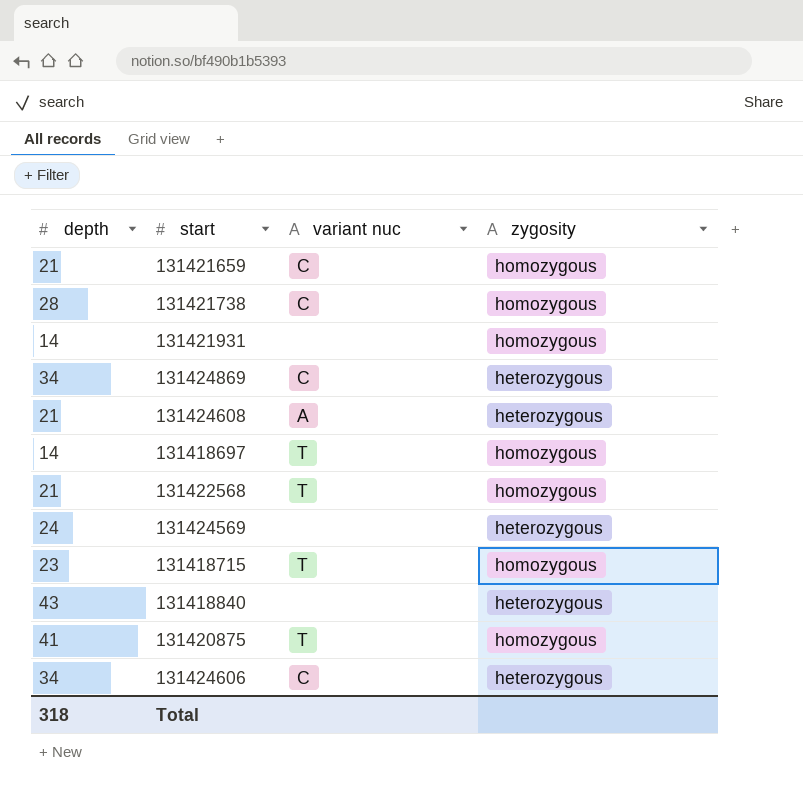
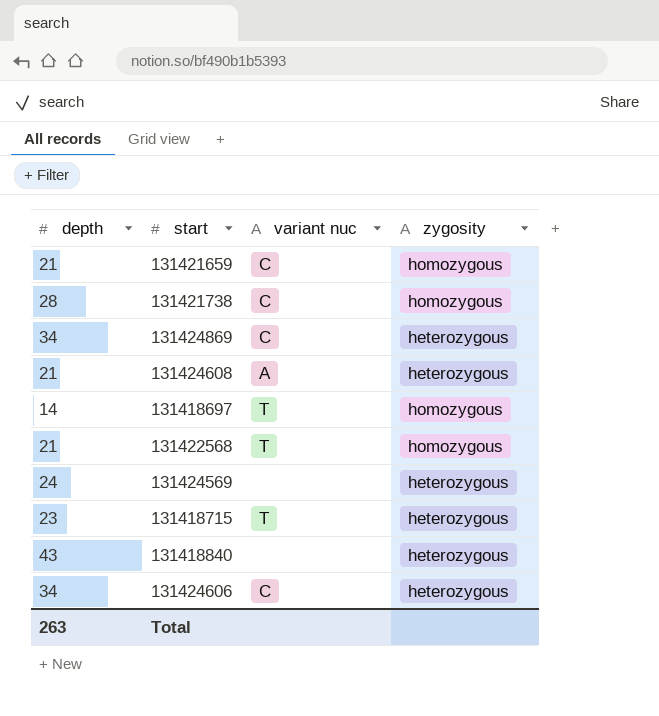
row 131421931: 14 | none | homozygous -> none
row 131420875: 41 | T | homozygous -> none
131418715 | zygosity: homozygous -> heterozygous
Total | depth: 318 -> 263

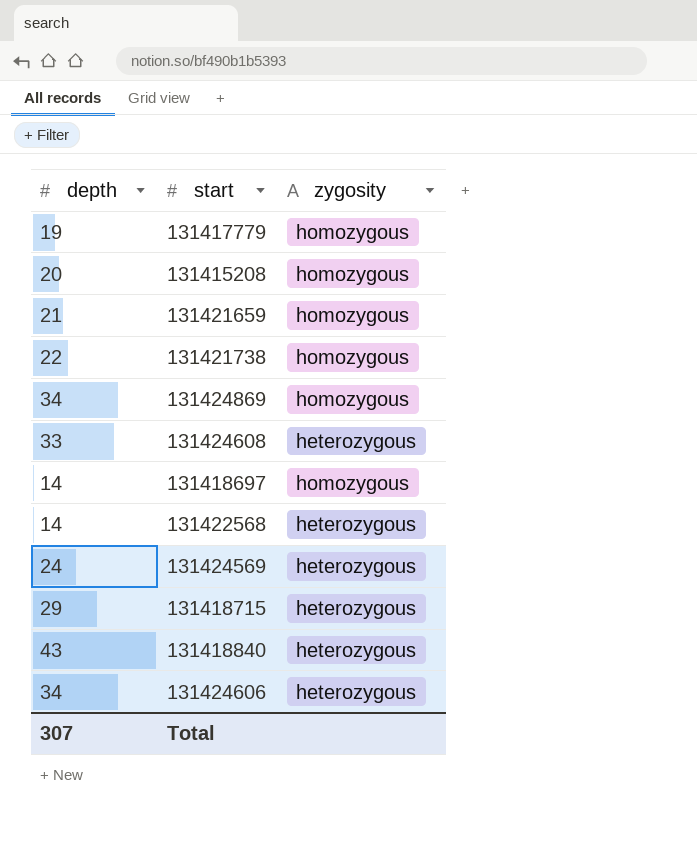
column variant nuc | position: 3 -> none
row 131417779: none -> 19 | homozygous
row 131415208: none -> 20 | homozygous
131421738 | depth: 28 -> 22
131424869 | zygosity: heterozygous -> homozygous
131424608 | depth: 21 -> 33
131422568 | depth: 21 -> 14
131422568 | zygosity: homozygous -> heterozygous
131418715 | depth: 23 -> 29
Total | depth: 263 -> 307

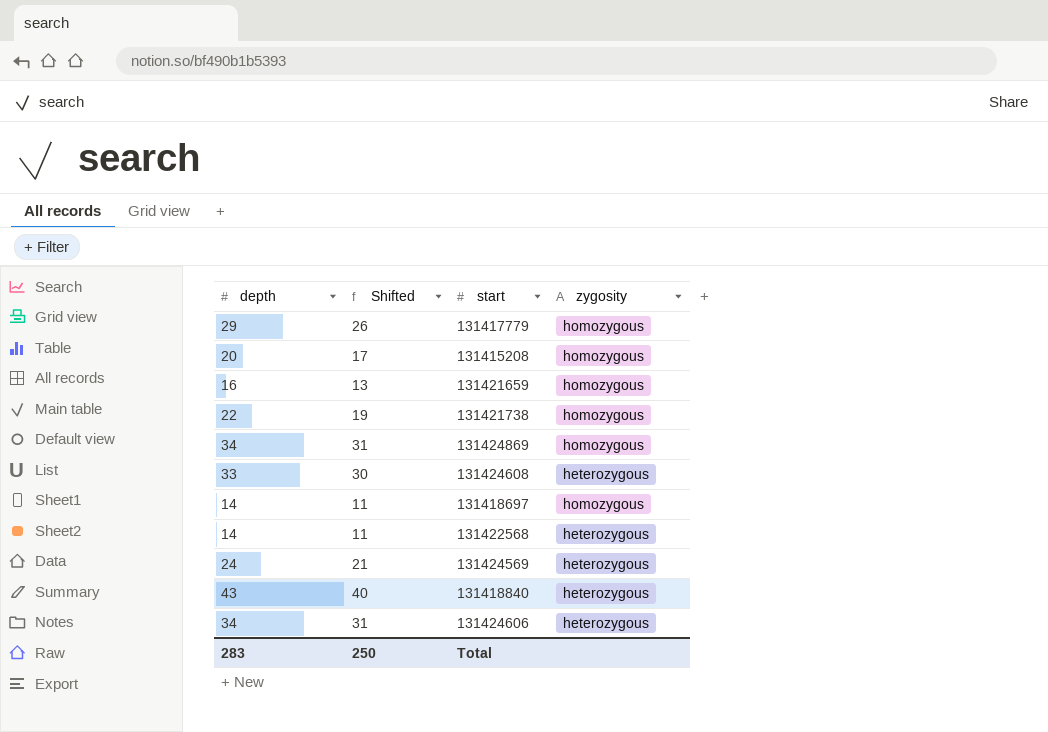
column Shifted | formula: none -> [depth] - 3
row 131418715: 29 | heterozygous -> none
131417779 | depth: 19 -> 29
131421659 | depth: 21 -> 16
Total | depth: 307 -> 283

